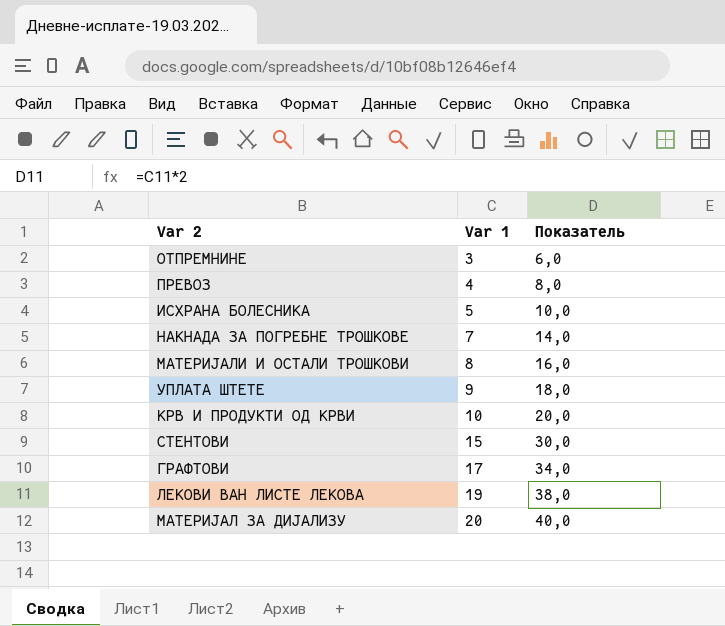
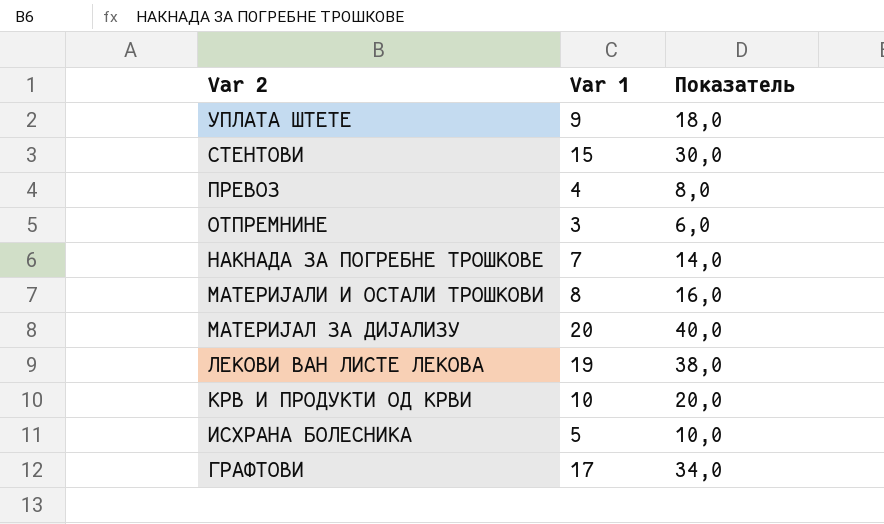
row order: Var 1 ascending -> Var 2 descending

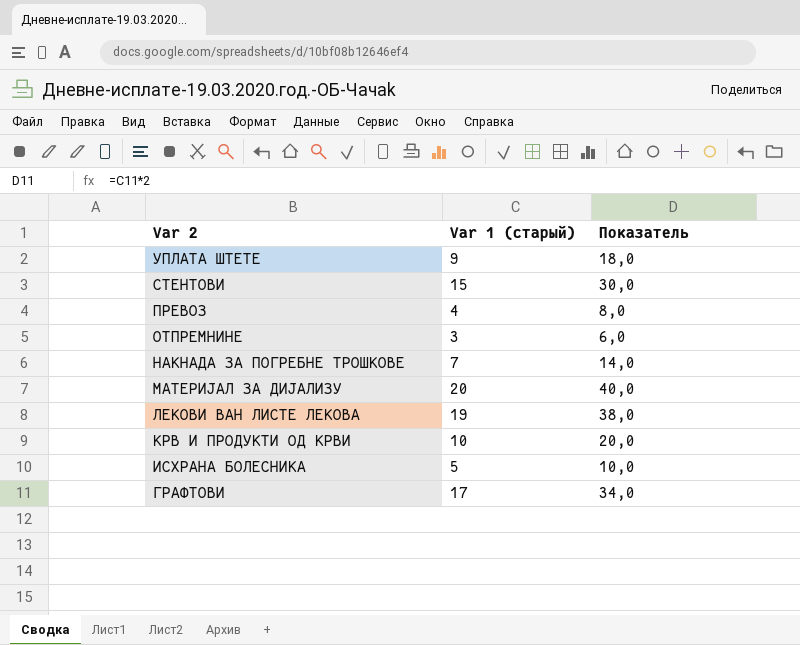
column name: Var 1 -> Var 1 (старый)
row МАТЕРИЈАЛИ И ОСТАЛИ ТРОШКОВИ: 8 | 16,0 -> none

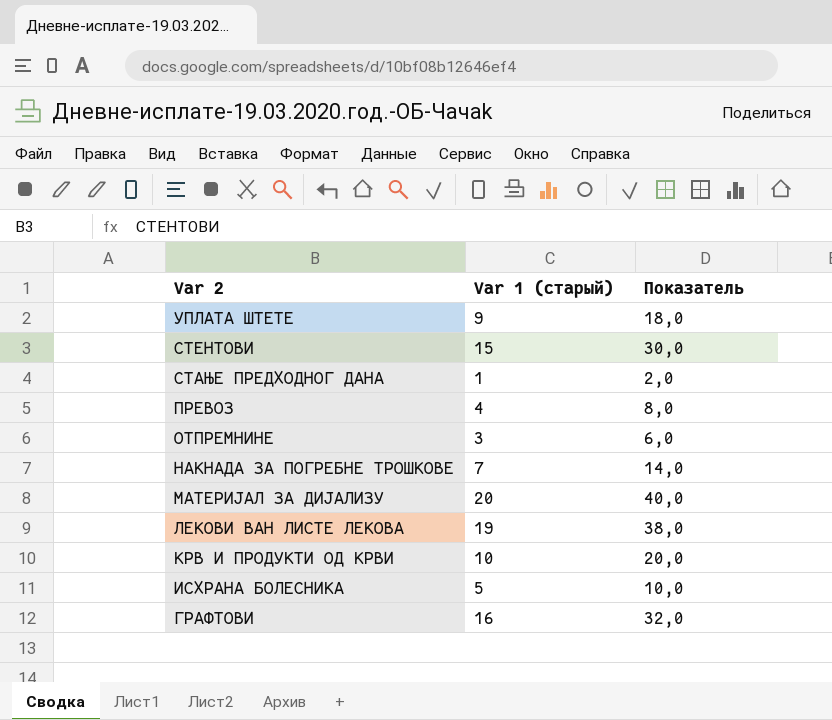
row СТАЊЕ ПРЕДХОДНОГ ДАНА: none -> 1 | 2,0
ГРАФТОВИ | Var 1 (старый): 17 -> 16
ГРАФТОВИ | Показатель: 34,0 -> 32,0

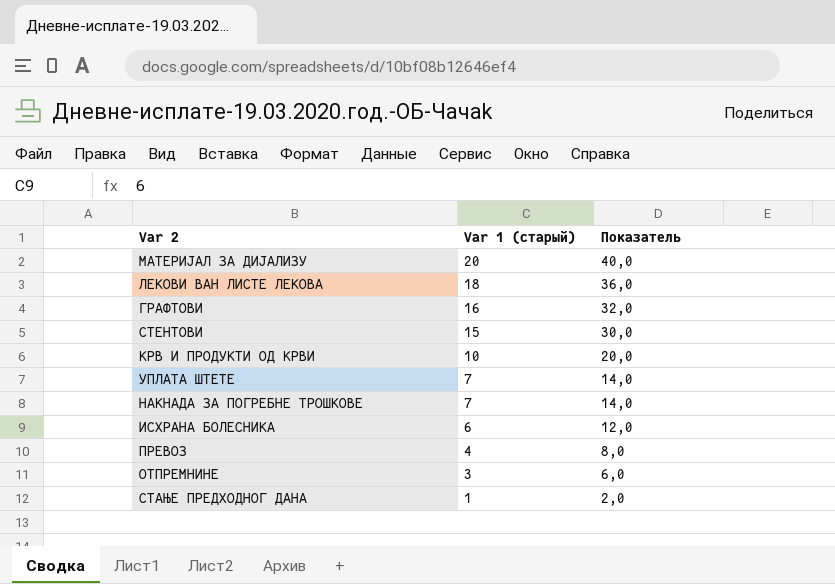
row order: Var 2 descending -> Var 1 (старый) descending
ЛЕКОВИ ВАН ЛИСТЕ ЛЕКОВА | Var 1 (старый): 19 -> 18
ЛЕКОВИ ВАН ЛИСТЕ ЛЕКОВА | Показатель: 38,0 -> 36,0
УПЛАТА ШТЕТЕ | Var 1 (старый): 9 -> 7
УПЛАТА ШТЕТЕ | Показатель: 18,0 -> 14,0
ИСХРАНА БОЛЕСНИКА | Var 1 (старый): 5 -> 6
ИСХРАНА БОЛЕСНИКА | Показатель: 10,0 -> 12,0

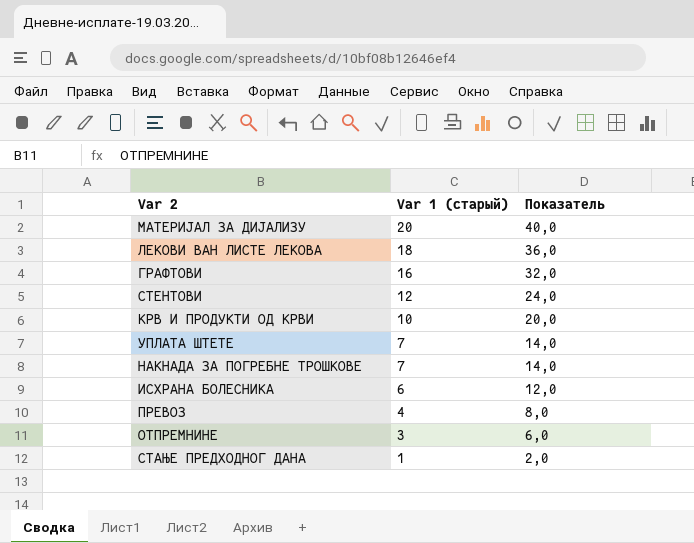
СТЕНТОВИ | Var 1 (старый): 15 -> 12
СТЕНТОВИ | Показатель: 30,0 -> 24,0

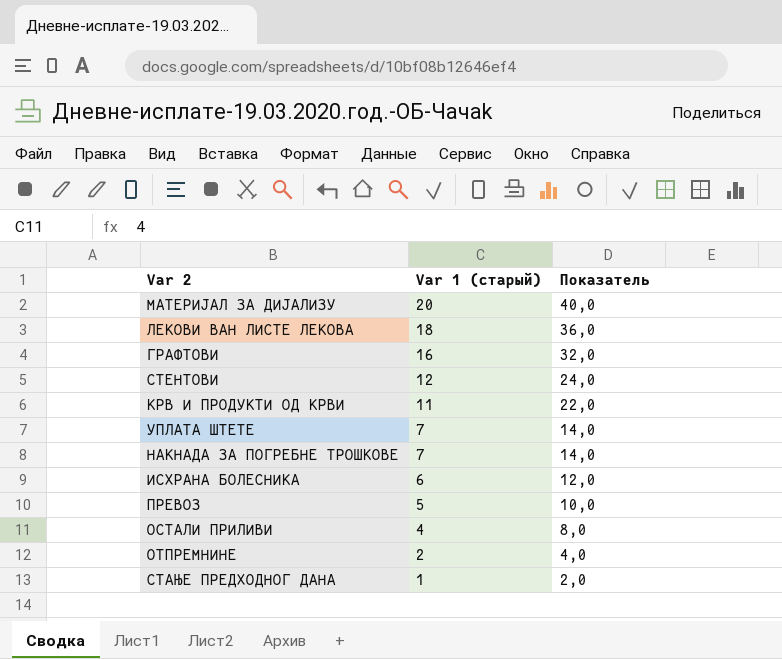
КРВ И ПРОДУКТИ ОД КРВИ | Var 1 (старый): 10 -> 11
КРВ И ПРОДУКТИ ОД КРВИ | Показатель: 20,0 -> 22,0
ПРЕВОЗ | Var 1 (старый): 4 -> 5
ПРЕВОЗ | Показатель: 8,0 -> 10,0
row ОСТАЛИ ПРИЛИВИ: none -> 4 | 8,0
ОТПРЕМНИНЕ | Var 1 (старый): 3 -> 2
ОТПРЕМНИНЕ | Показатель: 6,0 -> 4,0

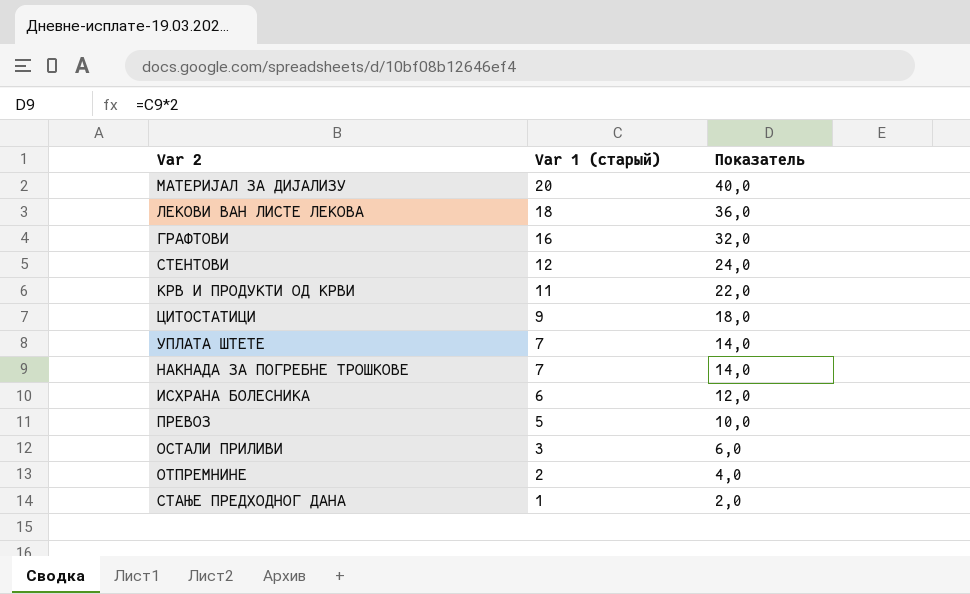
row ЦИТОСТАТИЦИ: none -> 9 | 18,0
ОСТАЛИ ПРИЛИВИ | Var 1 (старый): 4 -> 3
ОСТАЛИ ПРИЛИВИ | Показатель: 8,0 -> 6,0

